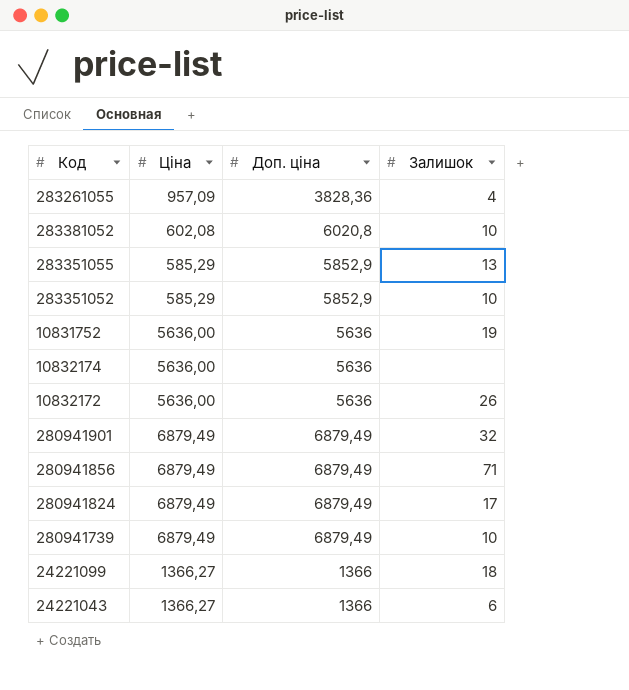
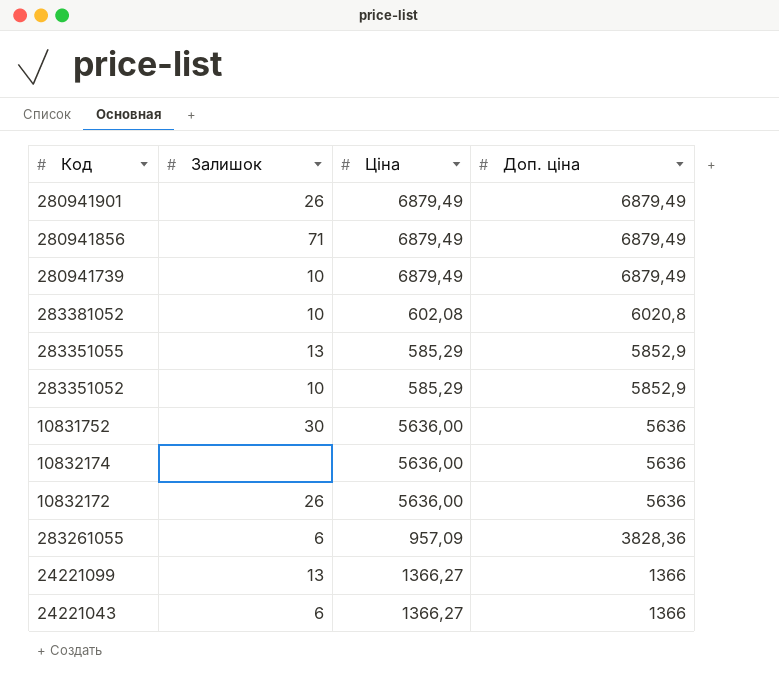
row order: none -> Доп. ціна descending
column Залишок | position: 4 -> 2
row 280941824: 6879,49 | 6879,49 | 17 -> none
280941901 | Залишок: 32 -> 26
10831752 | Залишок: 19 -> 30
283261055 | Залишок: 4 -> 6
24221099 | Залишок: 18 -> 13

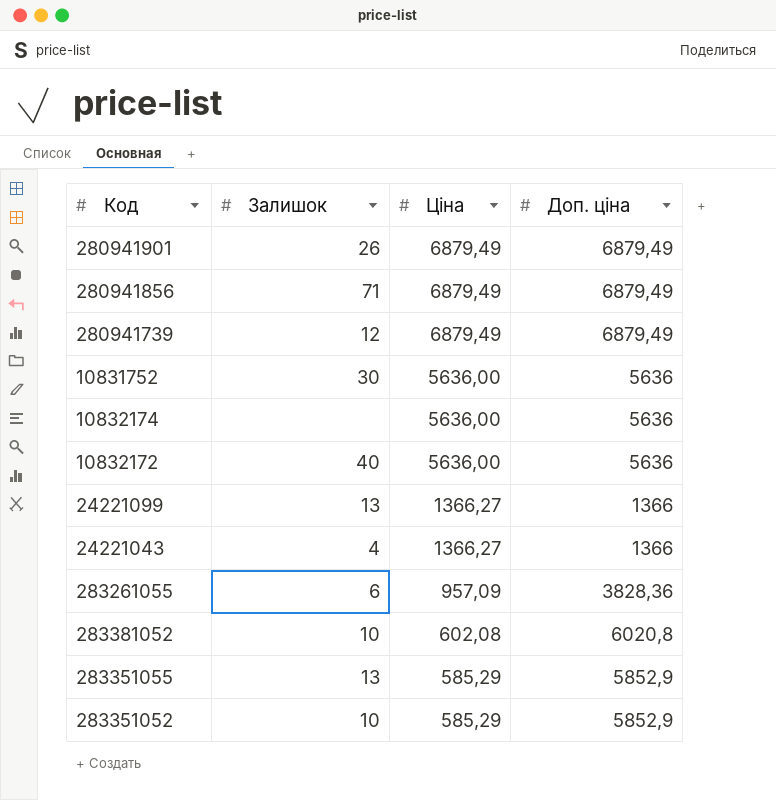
row order: Доп. ціна descending -> Ціна descending
280941739 | Залишок: 10 -> 12
10832172 | Залишок: 26 -> 40
24221043 | Залишок: 6 -> 4

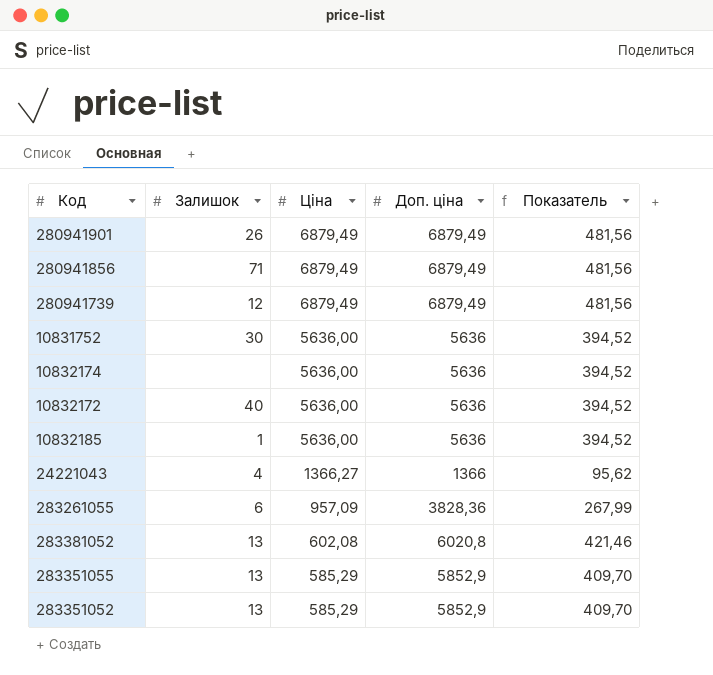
column Показатель | formula: none -> [Доп. ціна] * 0,07
row 24221099: 13 | 1366,27 | 1366 -> none
row 10832185: none -> 1 | 5636,00 | 5636 | 394,52
283381052 | Залишок: 10 -> 13
283351052 | Залишок: 10 -> 13

